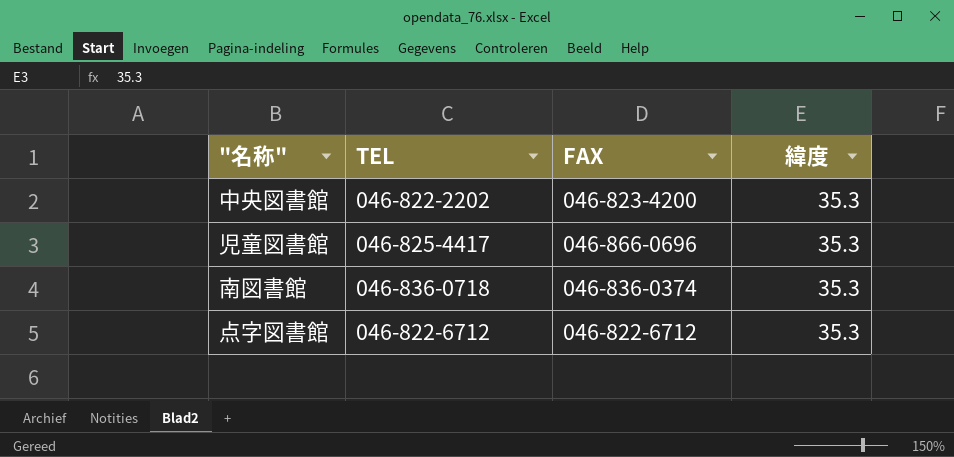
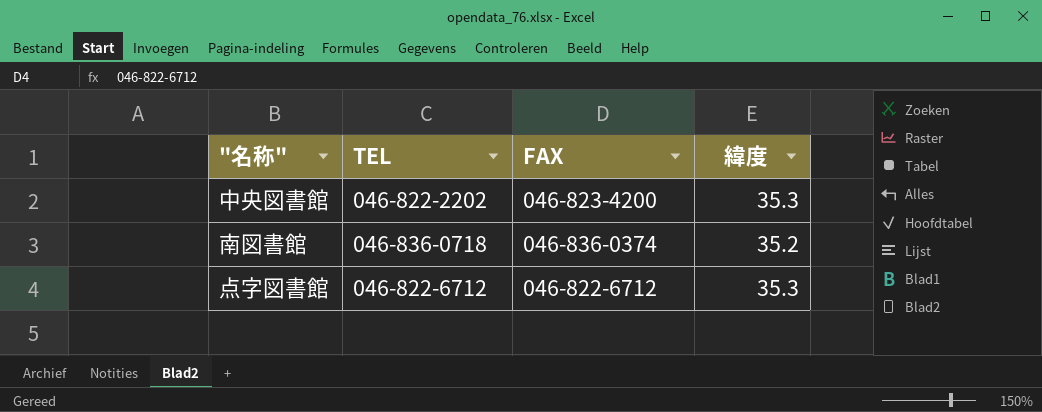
row 児童図書館: 046-825-4417 | 046-866-0696 | 35.3 -> none
南図書館 | 緯度: 35.3 -> 35.2

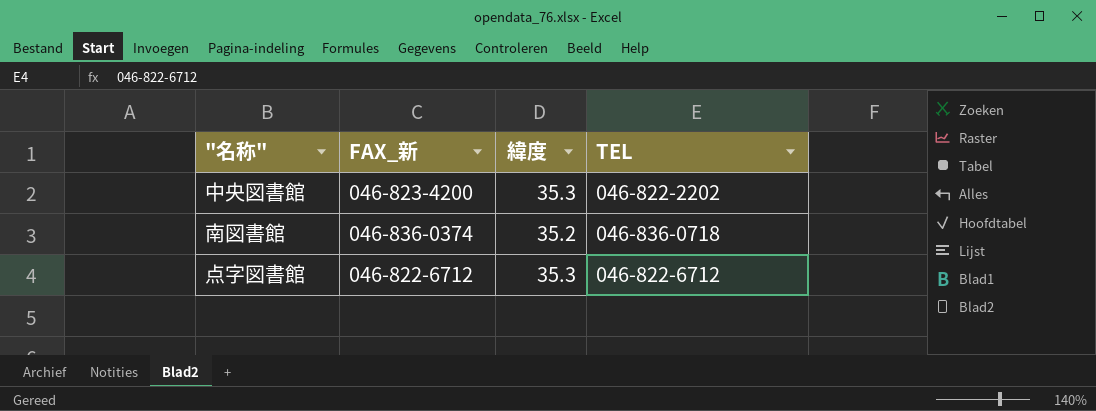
column name: FAX -> FAX_新
column TEL | position: 2 -> 4

